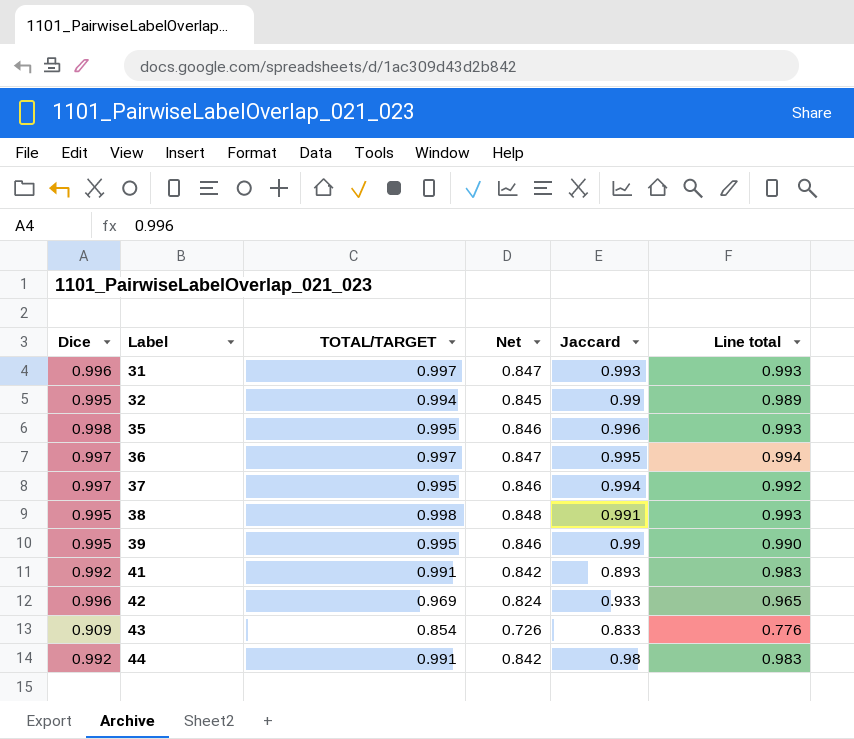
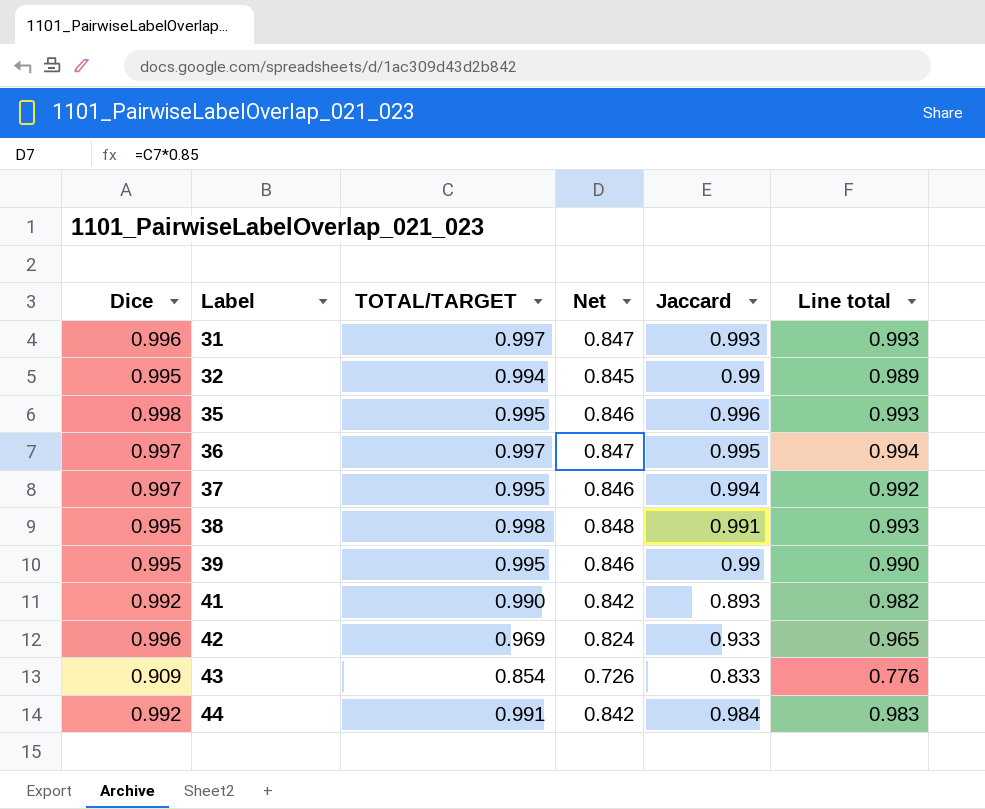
41 | TOTAL/TARGET: 0.991 -> 0.990
41 | Line total: 0.983 -> 0.982
44 | Jaccard: 0.98 -> 0.984

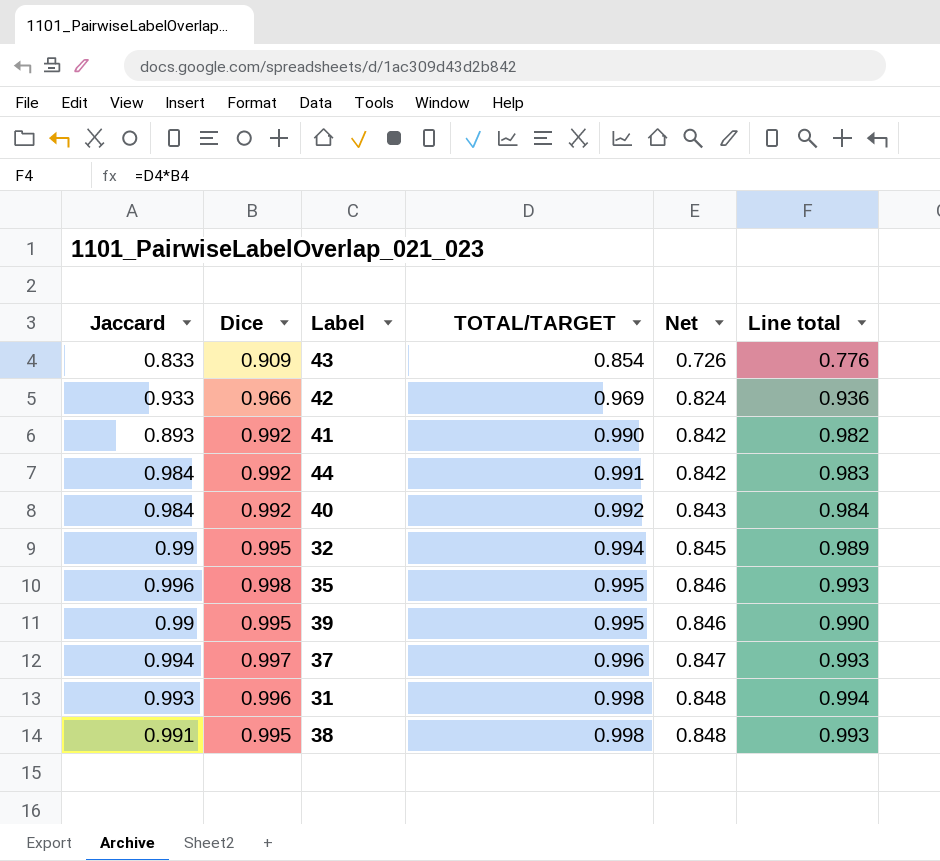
row order: Label ascending -> TOTAL/TARGET ascending
column Jaccard | position: 5 -> 1
row 36: 0.997 | 0.997 | 0.847 | 0.995 | 0.994 -> none
42 | Dice: 0.996 -> 0.966
42 | Line total: 0.965 -> 0.936
row 40: none -> 0.984 | 0.992 | 0.992 | 0.843 | 0.984
37 | TOTAL/TARGET: 0.995 -> 0.996
37 | Net: 0.846 -> 0.847
37 | Line total: 0.992 -> 0.993
31 | TOTAL/TARGET: 0.997 -> 0.998
31 | Net: 0.847 -> 0.848
31 | Line total: 0.993 -> 0.994

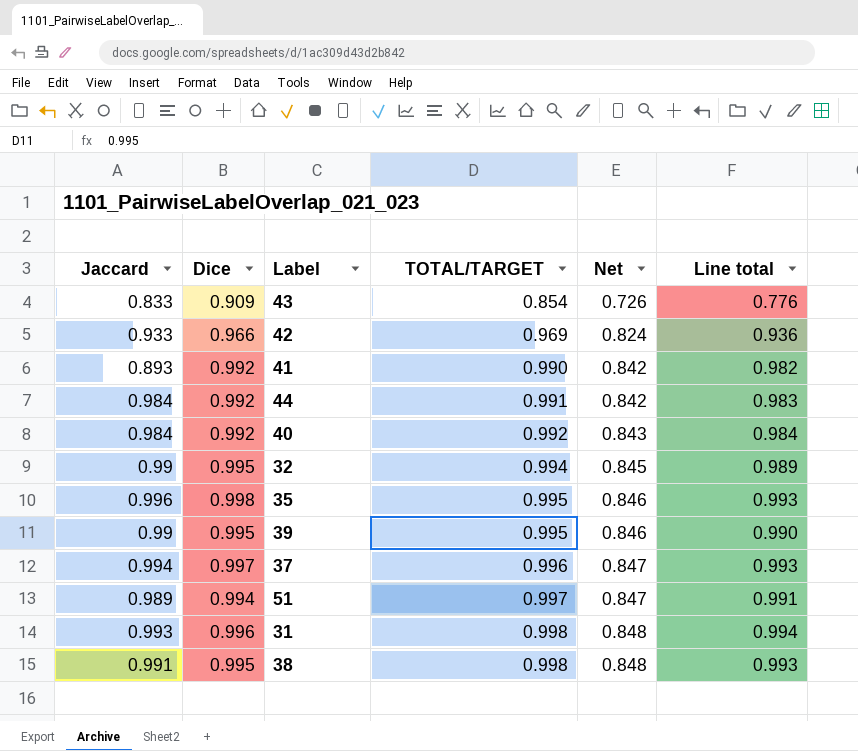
row 51: none -> 0.989 | 0.994 | 0.997 | 0.847 | 0.991

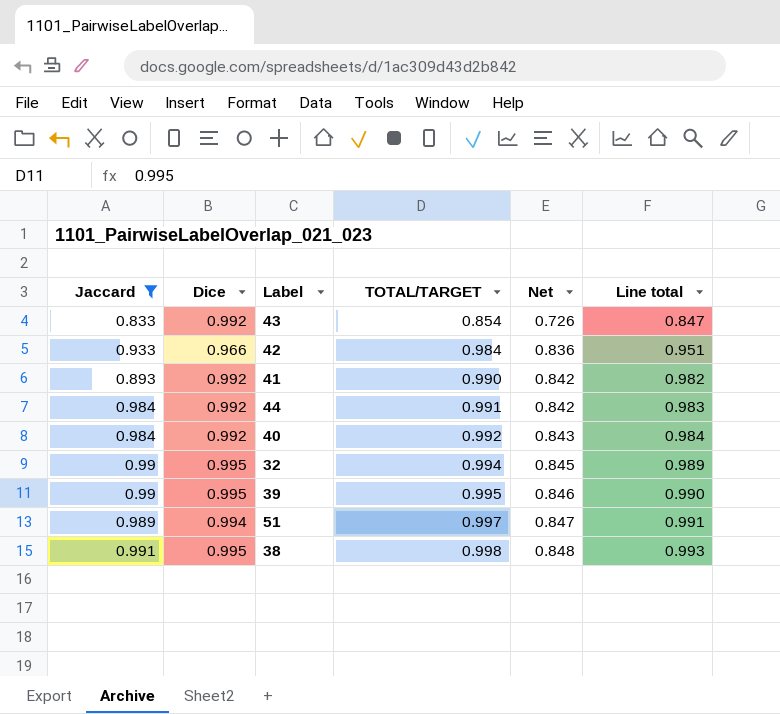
filter: none -> Jaccard <= 0.991
43 | Dice: 0.909 -> 0.992
43 | Line total: 0.776 -> 0.847
42 | TOTAL/TARGET: 0.969 -> 0.984
42 | Net: 0.824 -> 0.836
42 | Line total: 0.936 -> 0.951

